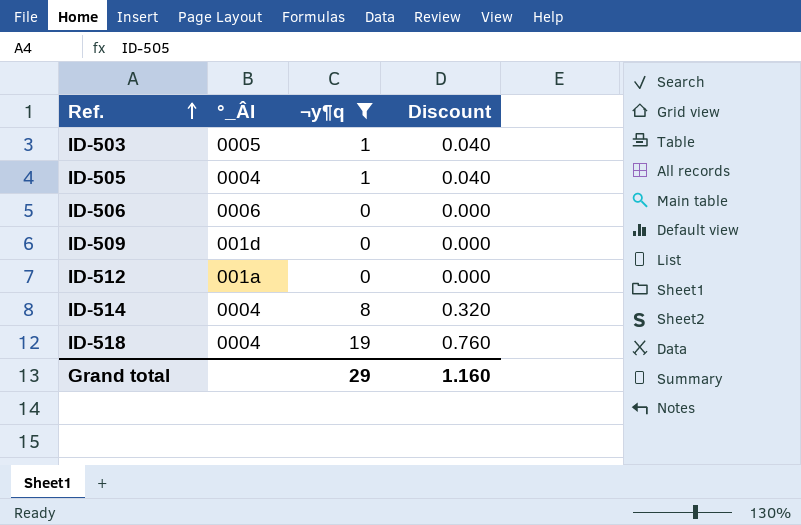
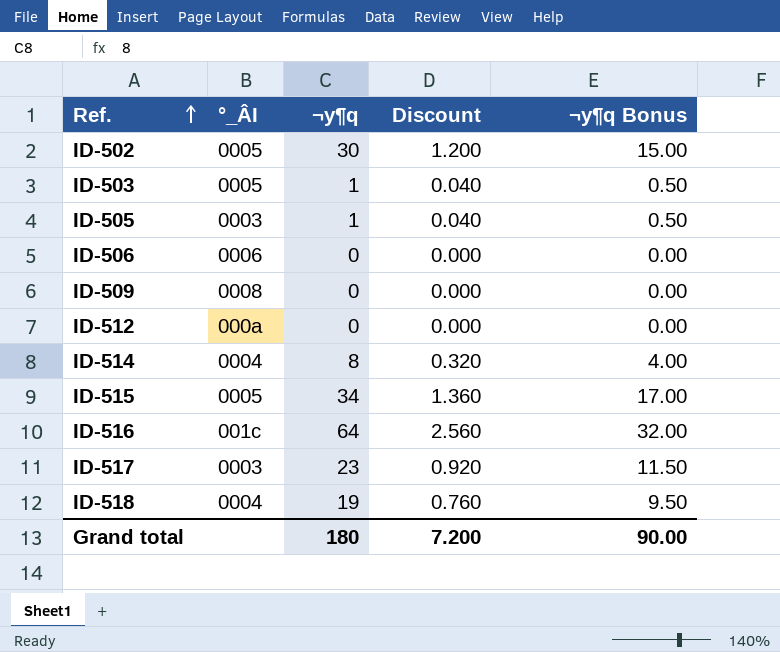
filter: ¬y¶q <= 19 -> none
column ¬y¶q Bonus | formula: none -> [¬y¶q] * 0.5
ID-505 | °_ÂI: 0004 -> 0003
ID-509 | °_ÂI: 001d -> 0008
ID-512 | °_ÂI: 001a -> 000a
Grand total | ¬y¶q: 29 -> 180
Grand total | Discount: 1.160 -> 7.200

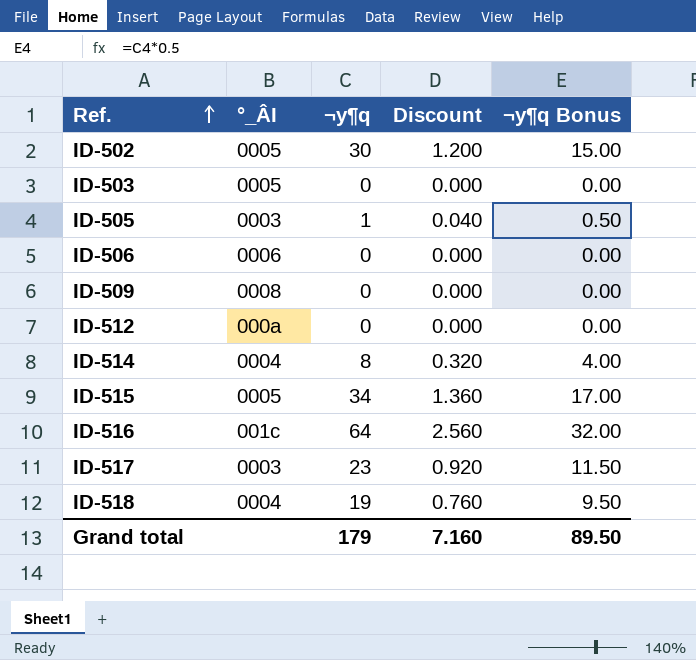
ID-503 | ¬y¶q: 1 -> 0
ID-503 | Discount: 0.040 -> 0.000
ID-503 | ¬y¶q Bonus: 0.50 -> 0.00
Grand total | ¬y¶q: 180 -> 179
Grand total | Discount: 7.200 -> 7.160
Grand total | ¬y¶q Bonus: 90.00 -> 89.50

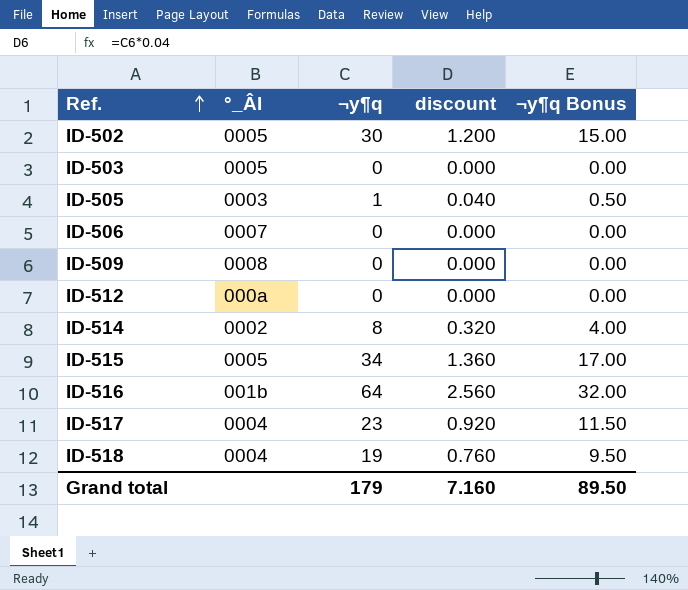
column name: Discount -> discount
ID-506 | °_ÂI: 0006 -> 0007
ID-514 | °_ÂI: 0004 -> 0002
ID-516 | °_ÂI: 001c -> 001b
ID-517 | °_ÂI: 0003 -> 0004

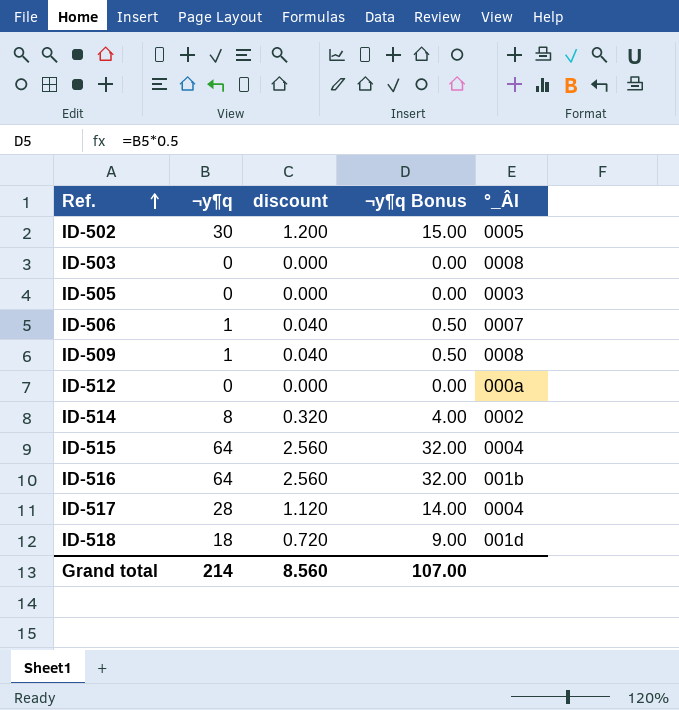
column °_ÂI | position: 2 -> 5
ID-503 | °_ÂI: 0005 -> 0008
ID-505 | ¬y¶q: 1 -> 0
ID-505 | discount: 0.040 -> 0.000
ID-505 | ¬y¶q Bonus: 0.50 -> 0.00
ID-506 | ¬y¶q: 0 -> 1
ID-506 | discount: 0.000 -> 0.040
ID-506 | ¬y¶q Bonus: 0.00 -> 0.50
ID-509 | ¬y¶q: 0 -> 1
ID-509 | discount: 0.000 -> 0.040
ID-509 | ¬y¶q Bonus: 0.00 -> 0.50
ID-515 | ¬y¶q: 34 -> 64
ID-515 | discount: 1.360 -> 2.560
ID-515 | ¬y¶q Bonus: 17.00 -> 32.00
ID-515 | °_ÂI: 0005 -> 0004
ID-517 | ¬y¶q: 23 -> 28
ID-517 | discount: 0.920 -> 1.120
ID-517 | ¬y¶q Bonus: 11.50 -> 14.00
ID-518 | ¬y¶q: 19 -> 18
ID-518 | discount: 0.760 -> 0.720
ID-518 | ¬y¶q Bonus: 9.50 -> 9.00
ID-518 | °_ÂI: 0004 -> 001d
Grand total | ¬y¶q: 179 -> 214
Grand total | discount: 7.160 -> 8.560
Grand total | ¬y¶q Bonus: 89.50 -> 107.00

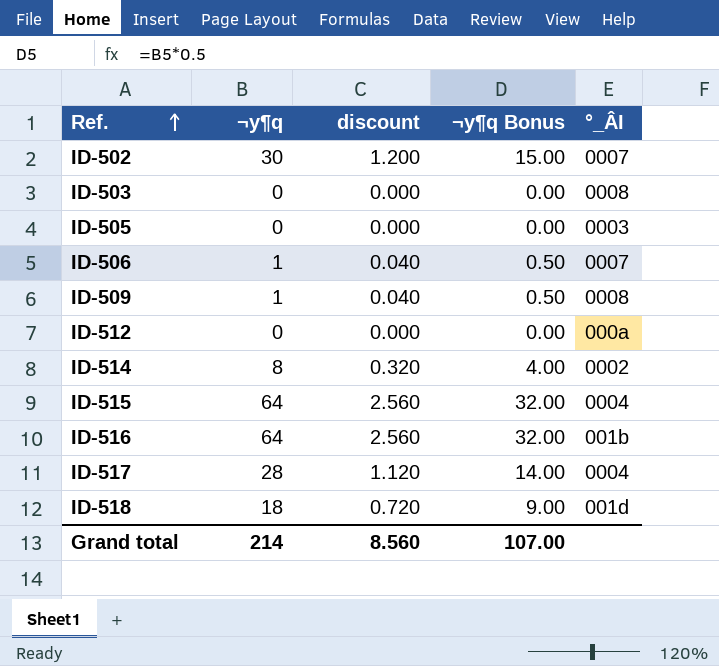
ID-502 | °_ÂI: 0005 -> 0007

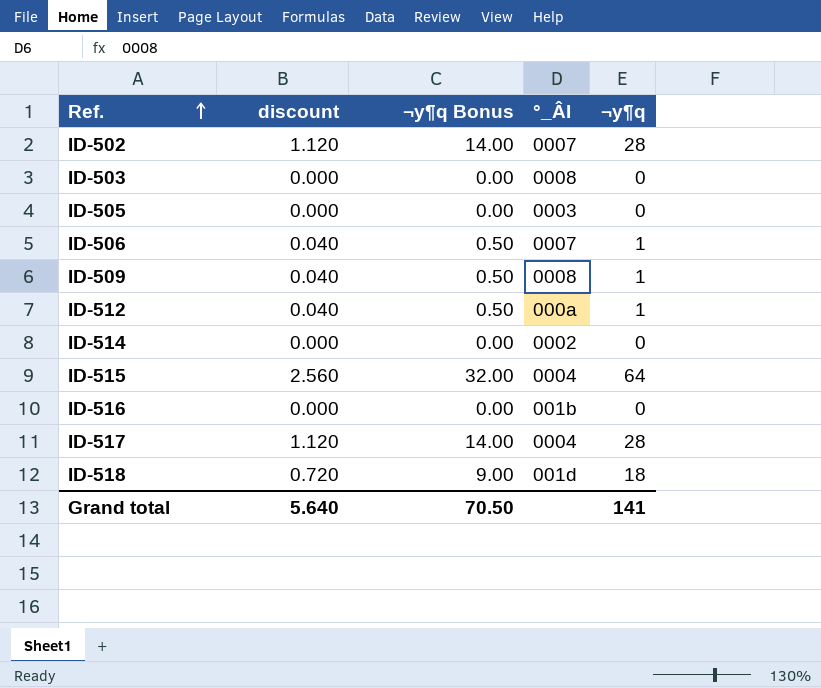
column ¬y¶q | position: 2 -> 5
ID-502 | discount: 1.200 -> 1.120
ID-502 | ¬y¶q Bonus: 15.00 -> 14.00
ID-502 | ¬y¶q: 30 -> 28
ID-512 | discount: 0.000 -> 0.040
ID-512 | ¬y¶q Bonus: 0.00 -> 0.50
ID-512 | ¬y¶q: 0 -> 1
ID-514 | discount: 0.320 -> 0.000
ID-514 | ¬y¶q Bonus: 4.00 -> 0.00
ID-514 | ¬y¶q: 8 -> 0
ID-516 | discount: 2.560 -> 0.000
ID-516 | ¬y¶q Bonus: 32.00 -> 0.00
ID-516 | ¬y¶q: 64 -> 0
Grand total | discount: 8.560 -> 5.640
Grand total | ¬y¶q Bonus: 107.00 -> 70.50
Grand total | ¬y¶q: 214 -> 141

